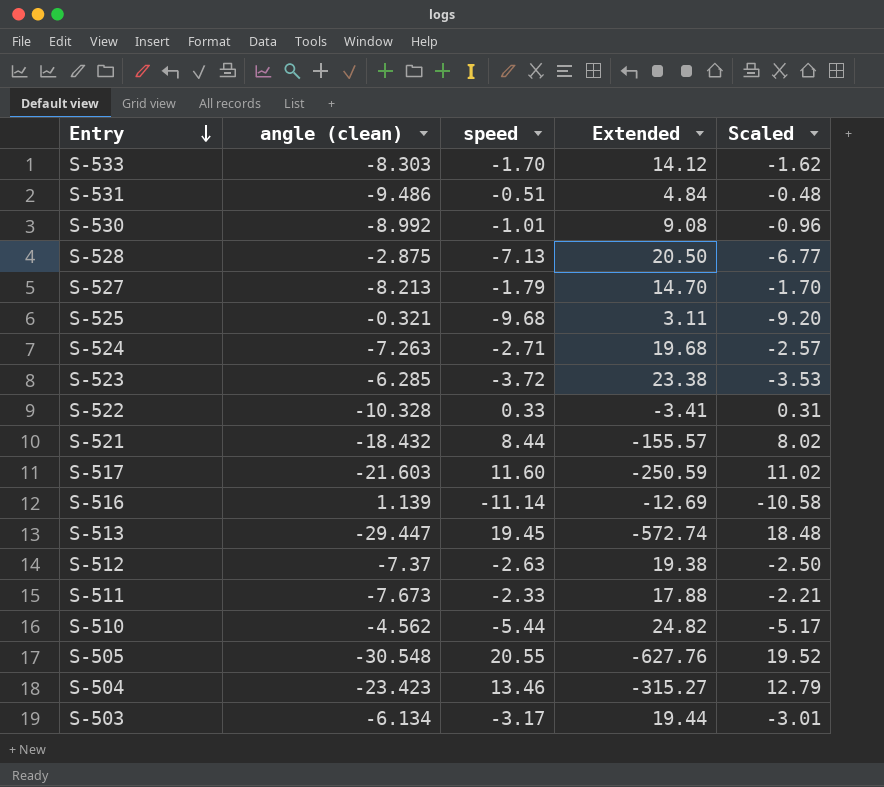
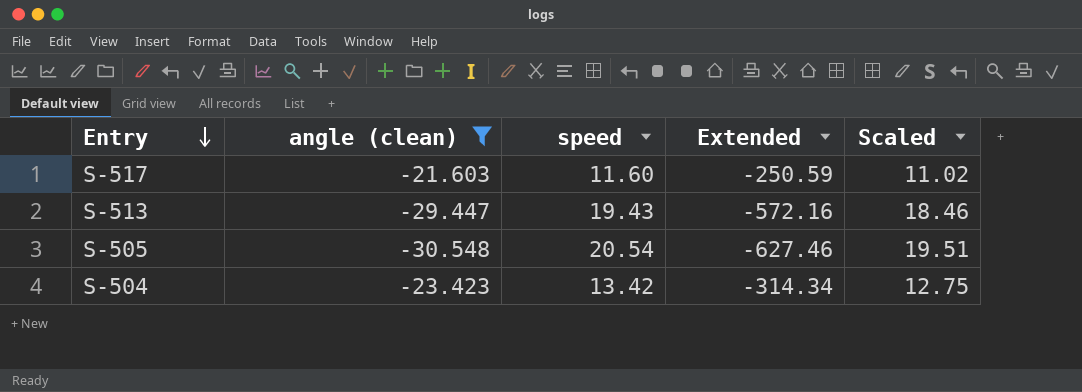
filter: none -> angle (clean) <= -21.603
S-513 | speed: 19.45 -> 19.43
S-513 | Extended: -572.74 -> -572.16
S-513 | Scaled: 18.48 -> 18.46
S-505 | speed: 20.55 -> 20.54
S-505 | Extended: -627.76 -> -627.46
S-505 | Scaled: 19.52 -> 19.51
S-504 | speed: 13.46 -> 13.42
S-504 | Extended: -315.27 -> -314.34
S-504 | Scaled: 12.79 -> 12.75

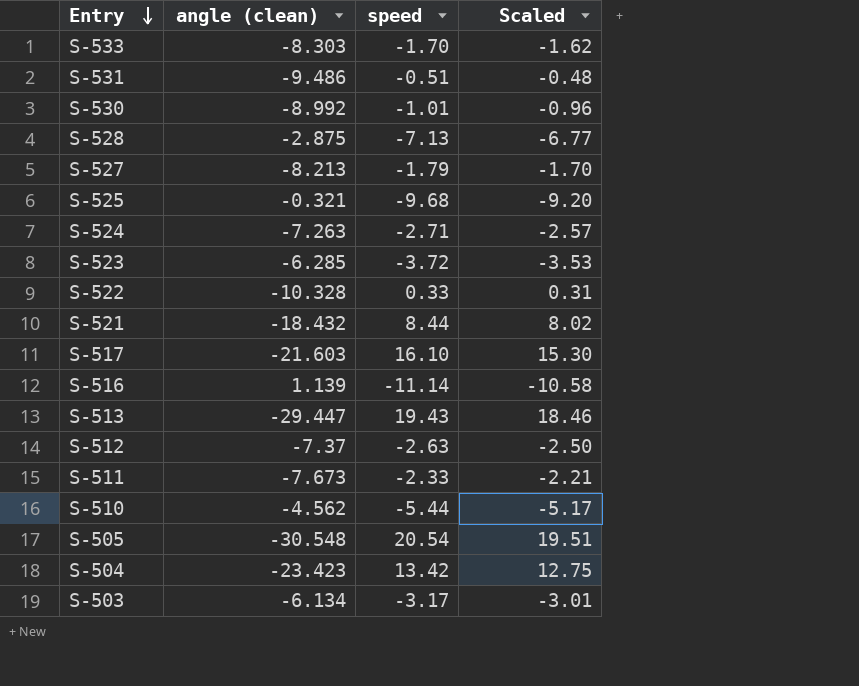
filter: angle (clean) <= -21.603 -> none
column Extended | formula: [angle (clean)] * [speed] -> none
S-517 | speed: 11.60 -> 16.10
S-517 | Scaled: 11.02 -> 15.30

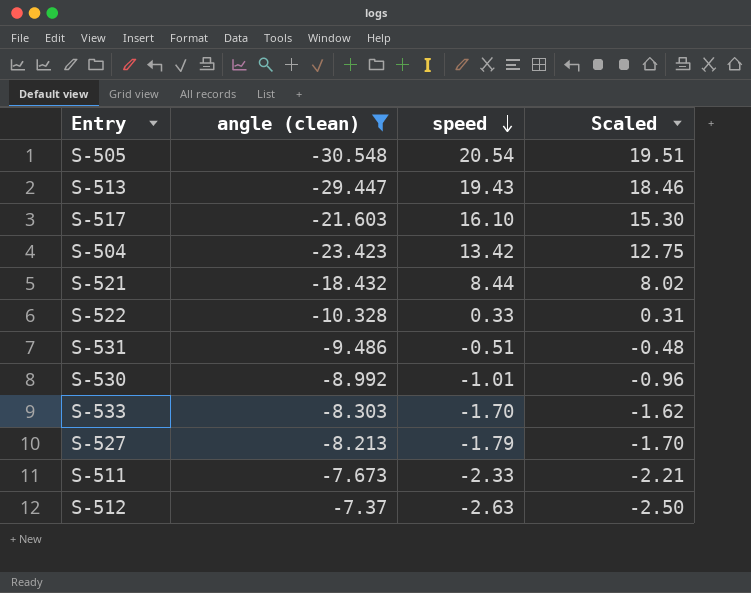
filter: none -> angle (clean) <= -7.37
row order: Entry descending -> speed descending

